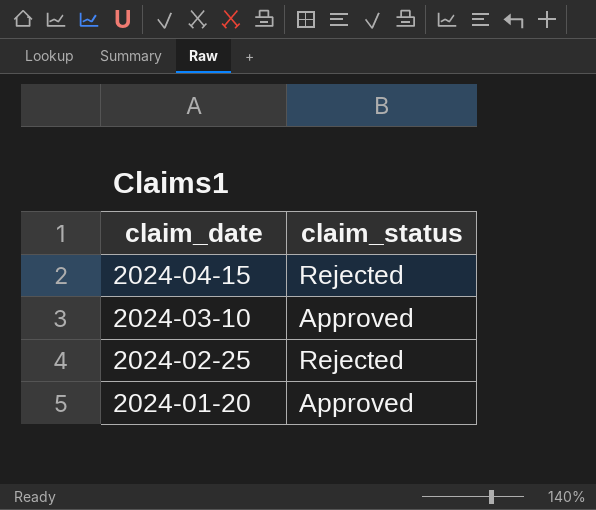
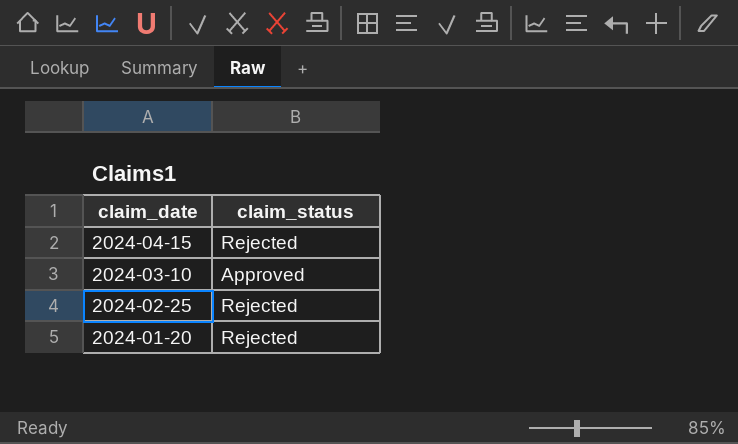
2024-01-20 | claim_status: Approved -> Rejected

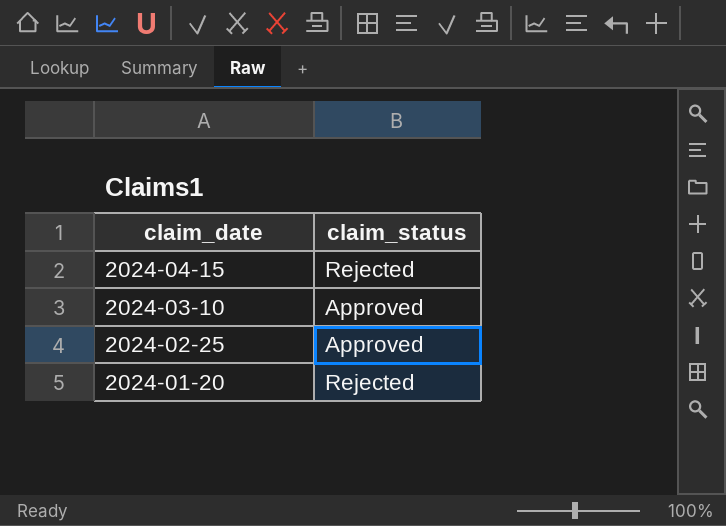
2024-02-25 | claim_status: Rejected -> Approved

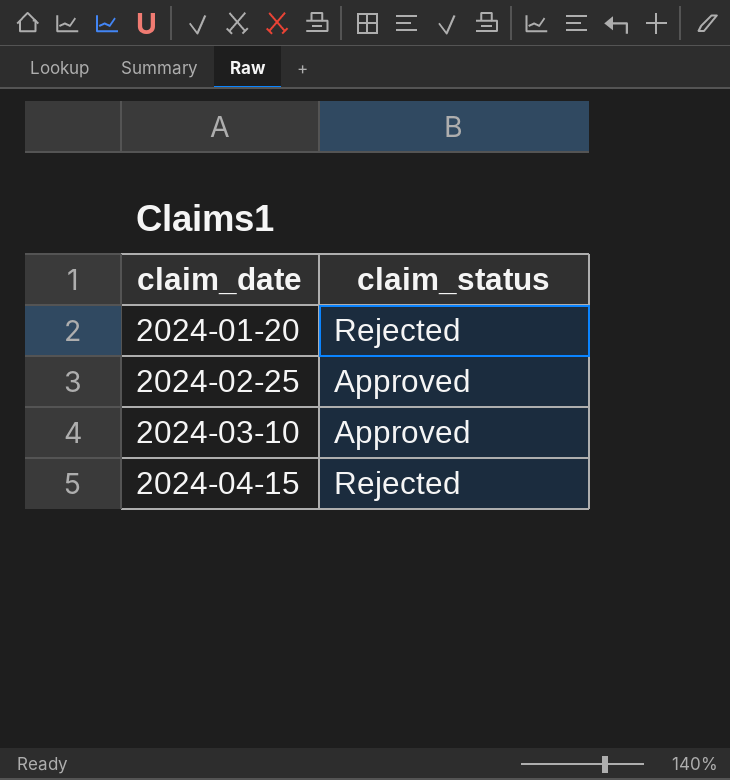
row order: claim_date descending -> claim_date ascending

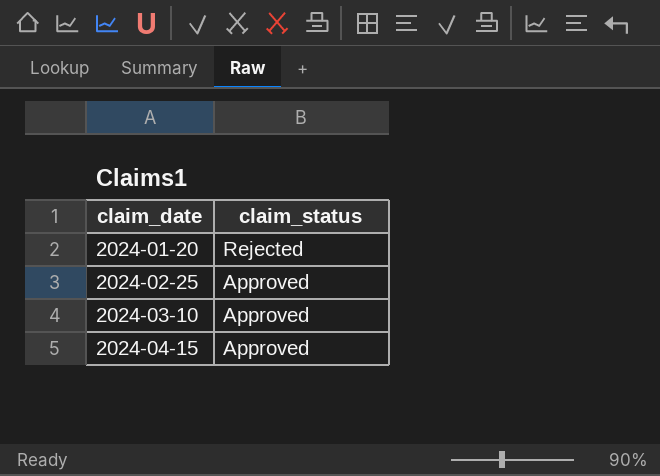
2024-04-15 | claim_status: Rejected -> Approved

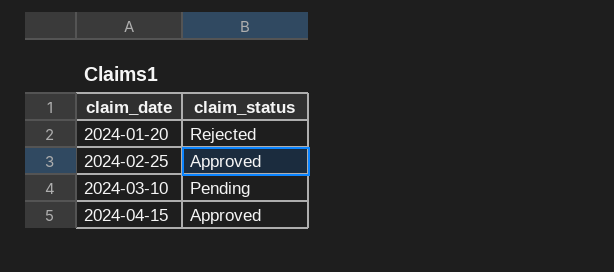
2024-03-10 | claim_status: Approved -> Pending

